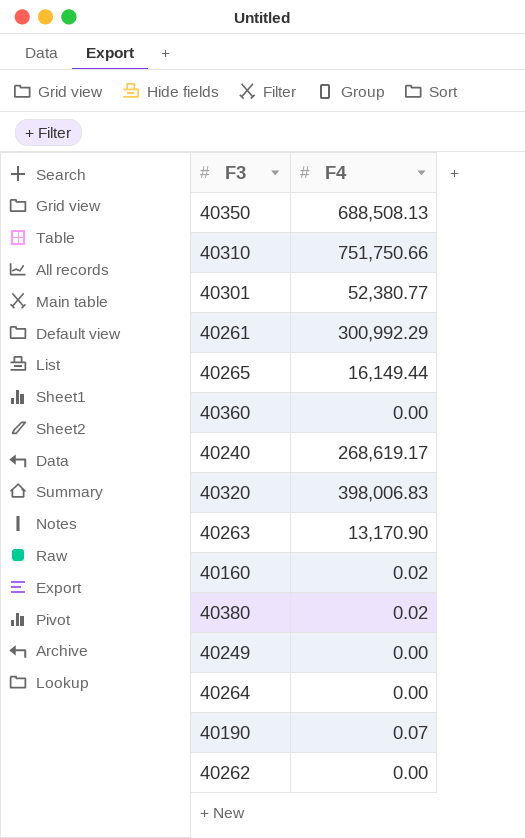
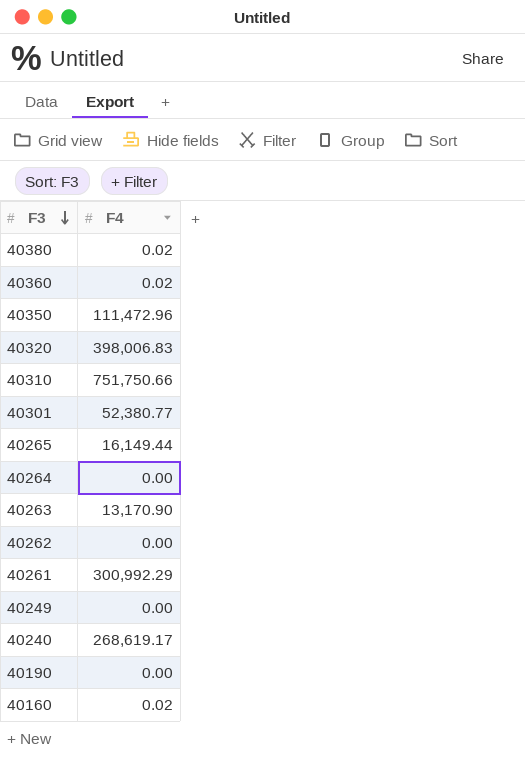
row order: none -> F3 descending
40360 | F4: 0.00 -> 0.02
40350 | F4: 688,508.13 -> 111,472.96
40190 | F4: 0.07 -> 0.00

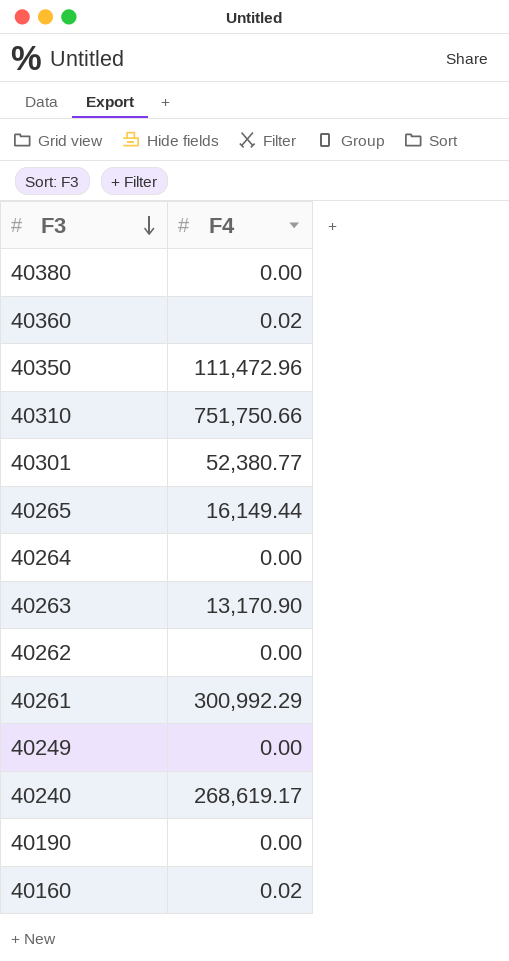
row 40320: 398,006.83 -> none
40380 | F4: 0.02 -> 0.00

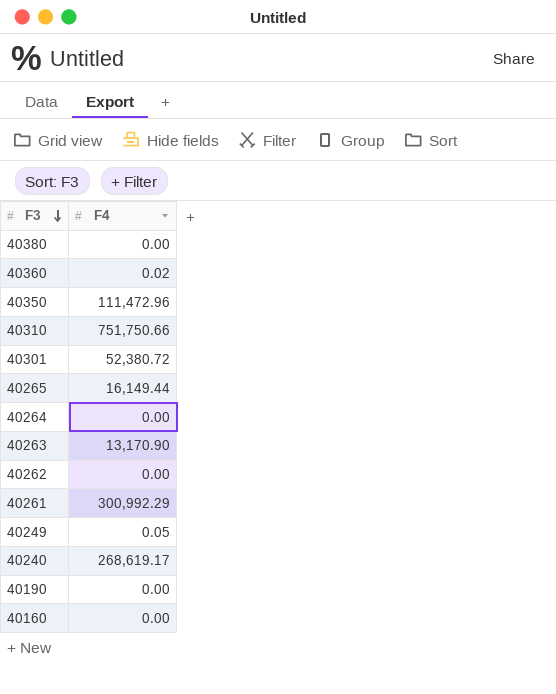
40301 | F4: 52,380.77 -> 52,380.72
40249 | F4: 0.00 -> 0.05
40160 | F4: 0.02 -> 0.00

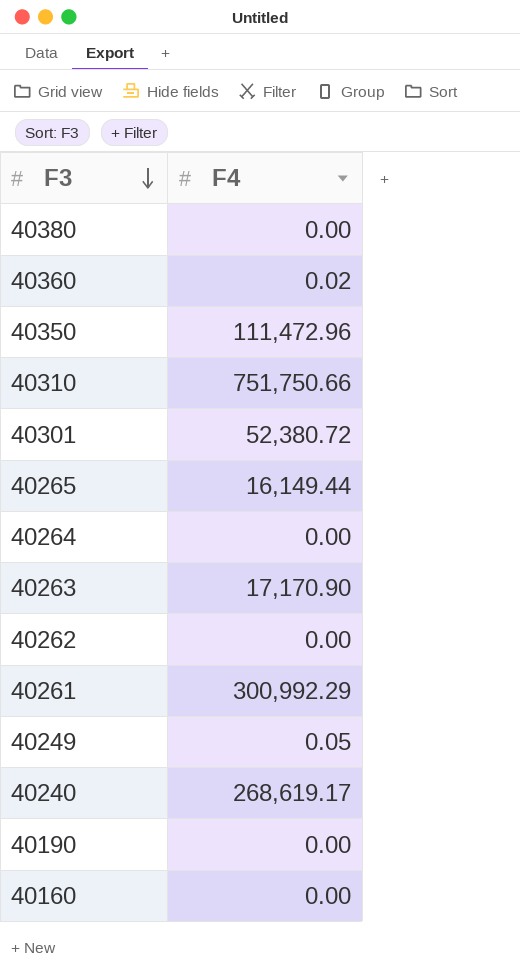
40263 | F4: 13,170.90 -> 17,170.90

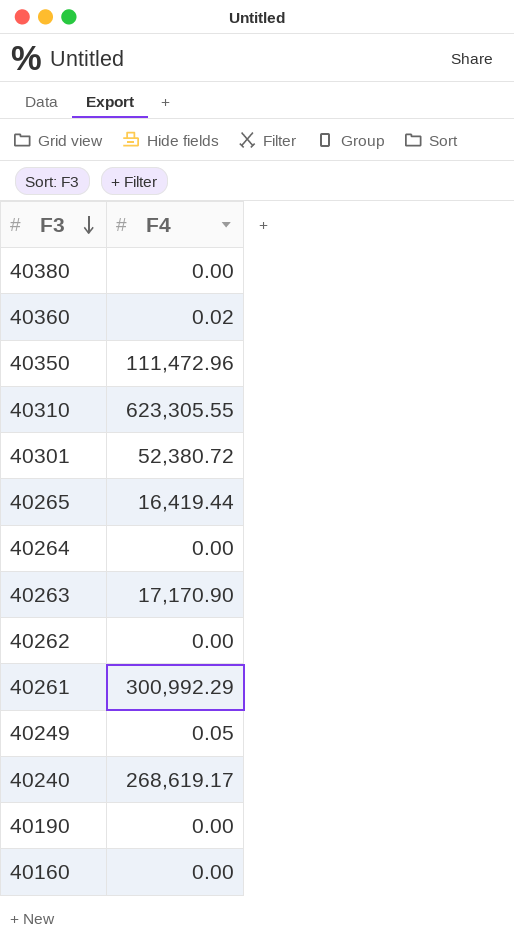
40310 | F4: 751,750.66 -> 623,305.55
40265 | F4: 16,149.44 -> 16,419.44

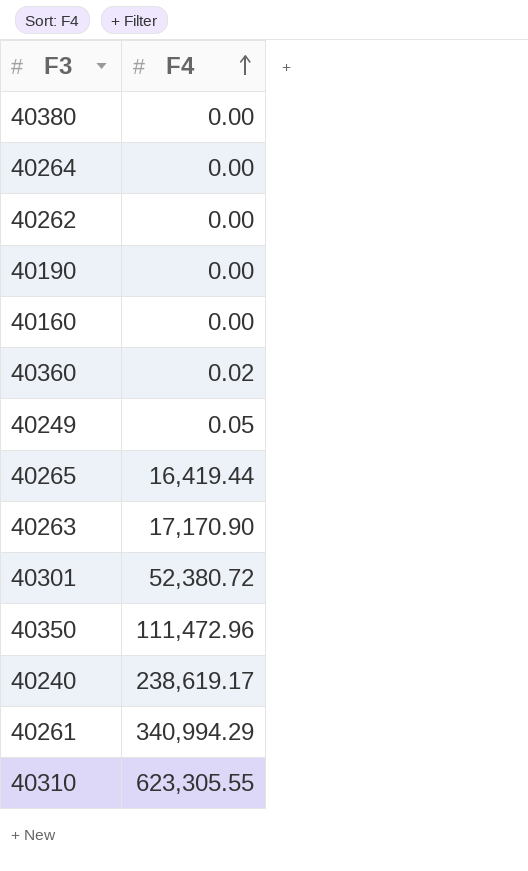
row order: F3 descending -> F4 ascending
40240 | F4: 268,619.17 -> 238,619.17
40261 | F4: 300,992.29 -> 340,994.29

